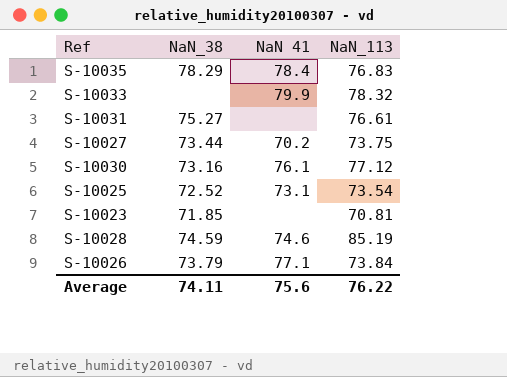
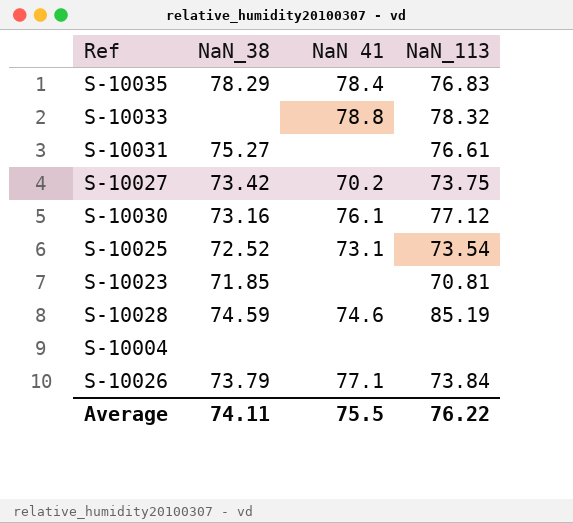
S-10033 | NaN 41: 79.9 -> 78.8
S-10027 | NaN_38: 73.44 -> 73.42
row S-10004: none -> none | none | none
Average | NaN 41: 75.6 -> 75.5

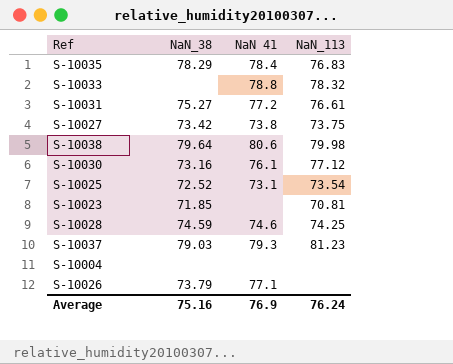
S-10031 | NaN 41: none -> 77.2
S-10027 | NaN 41: 70.2 -> 73.8
row S-10038: none -> 79.64 | 80.6 | 79.98
S-10028 | NaN_113: 85.19 -> 74.25
row S-10037: none -> 79.03 | 79.3 | 81.23
S-10026 | NaN_113: 73.84 -> none
Average | NaN_38: 74.11 -> 75.16
Average | NaN 41: 75.5 -> 76.9
Average | NaN_113: 76.22 -> 76.24

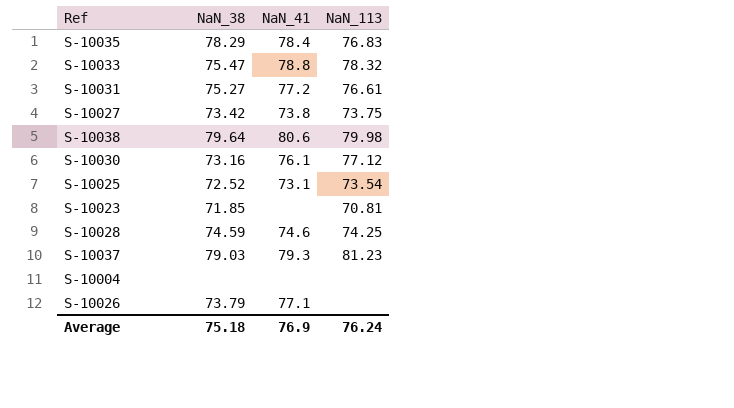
column name: NaN 41 -> NaN_41
S-10033 | NaN_38: none -> 75.47
Average | NaN_38: 75.16 -> 75.18

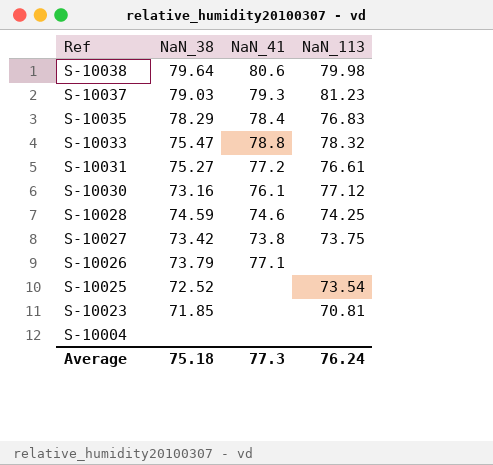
row order: none -> Ref descending
S-10025 | NaN_41: 73.1 -> none
Average | NaN_41: 76.9 -> 77.3

